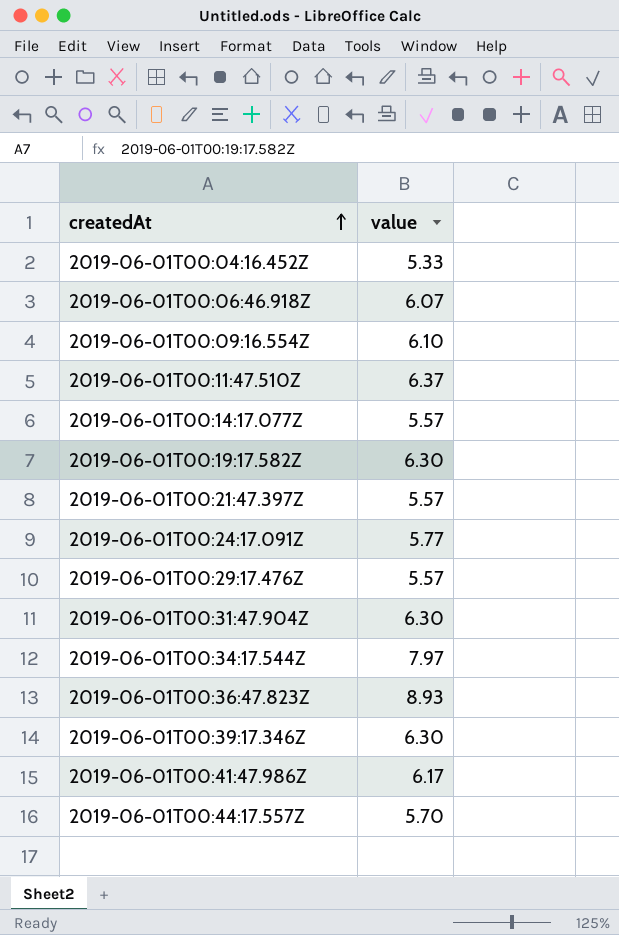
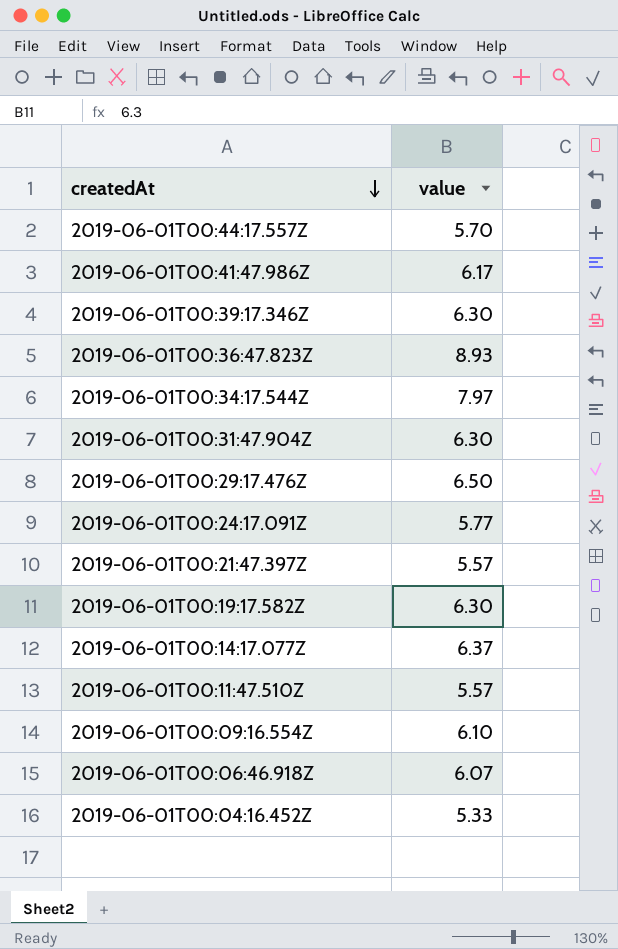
row order: createdAt ascending -> createdAt descending
2019-06-01T00:29:17.476Z | value: 5.57 -> 6.50
2019-06-01T00:14:17.077Z | value: 5.57 -> 6.37
2019-06-01T00:11:47.510Z | value: 6.37 -> 5.57

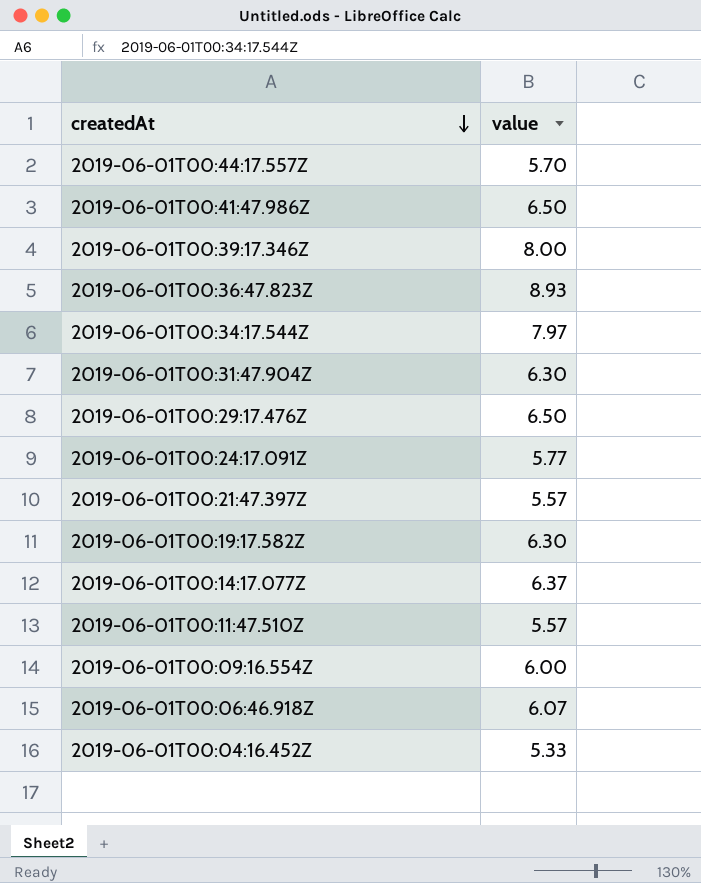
2019-06-01T00:41:47.986Z | value: 6.17 -> 6.50
2019-06-01T00:39:17.346Z | value: 6.30 -> 8.00
2019-06-01T00:09:16.554Z | value: 6.10 -> 6.00

